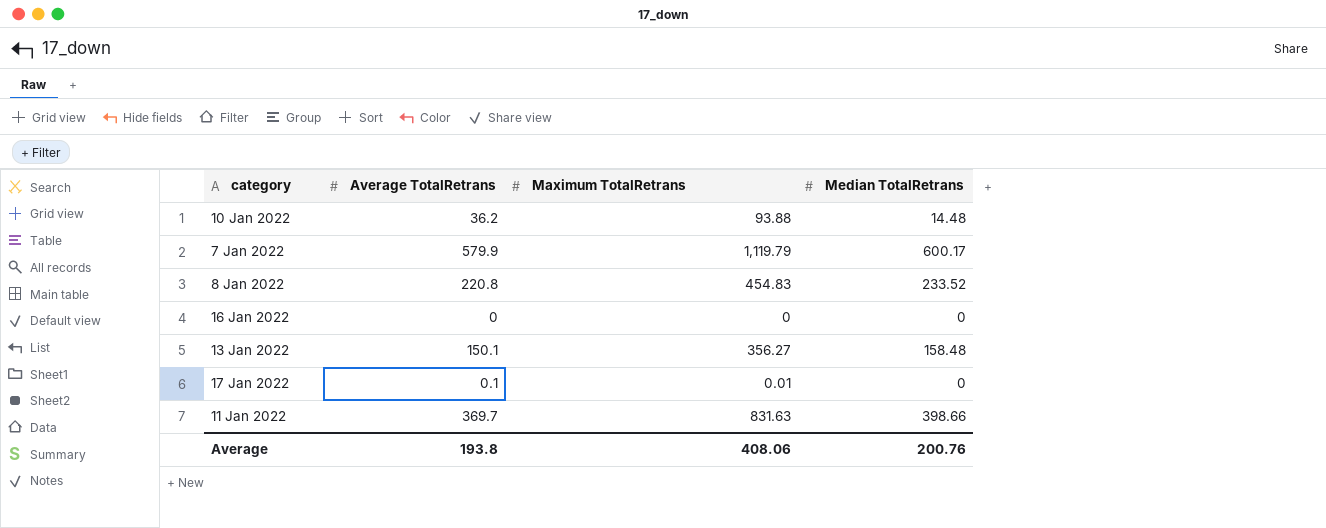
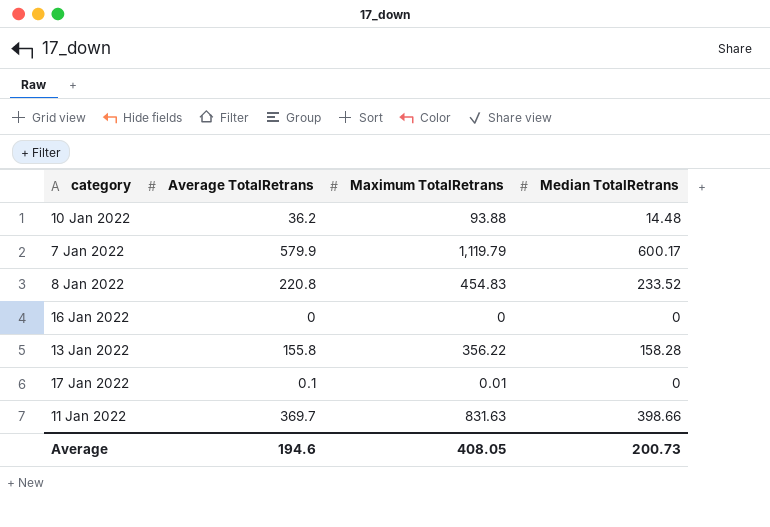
13 Jan 2022 | Average TotalRetrans: 150.1 -> 155.8
13 Jan 2022 | Maximum TotalRetrans: 356.27 -> 356.22
13 Jan 2022 | Median TotalRetrans: 158.48 -> 158.28
Average | Average TotalRetrans: 193.8 -> 194.6
Average | Maximum TotalRetrans: 408.06 -> 408.05
Average | Median TotalRetrans: 200.76 -> 200.73

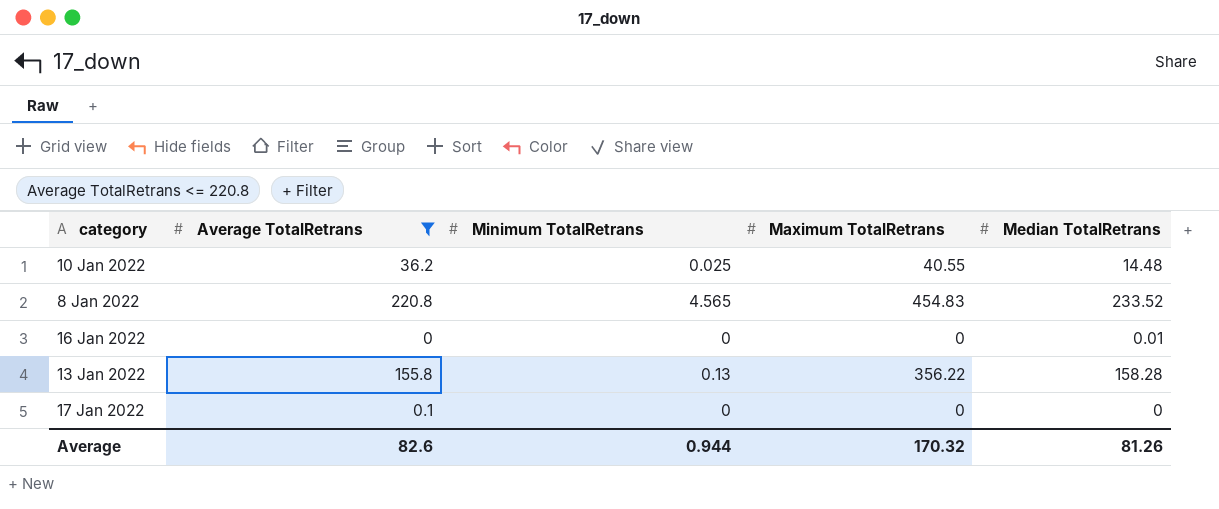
filter: none -> Average TotalRetrans <= 220.8
column Minimum TotalRetrans | position: none -> 3
10 Jan 2022 | Maximum TotalRetrans: 93.88 -> 40.55
16 Jan 2022 | Median TotalRetrans: 0 -> 0.01
17 Jan 2022 | Maximum TotalRetrans: 0.01 -> 0
Average | Average TotalRetrans: 194.6 -> 82.6
Average | Maximum TotalRetrans: 408.05 -> 170.32
Average | Median TotalRetrans: 200.73 -> 81.26

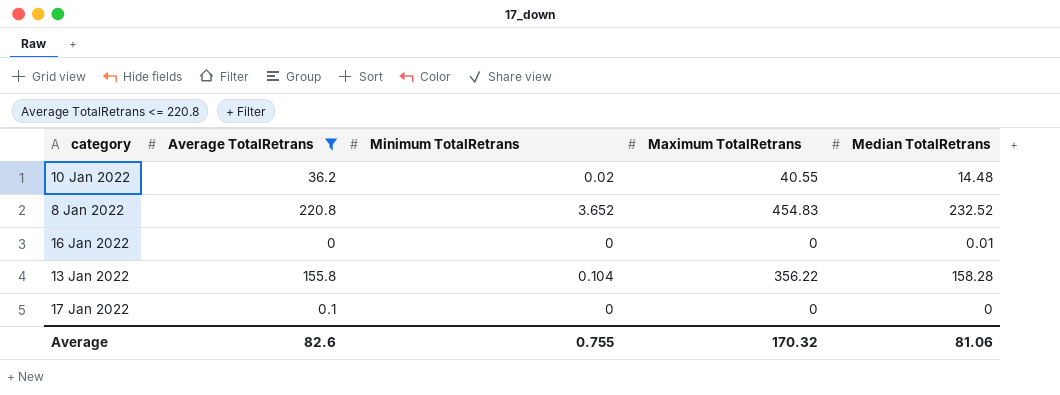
10 Jan 2022 | Minimum TotalRetrans: 0.025 -> 0.02
8 Jan 2022 | Minimum TotalRetrans: 4.565 -> 3.652
8 Jan 2022 | Median TotalRetrans: 233.52 -> 232.52
13 Jan 2022 | Minimum TotalRetrans: 0.13 -> 0.104
Average | Minimum TotalRetrans: 0.944 -> 0.755
Average | Median TotalRetrans: 81.26 -> 81.06

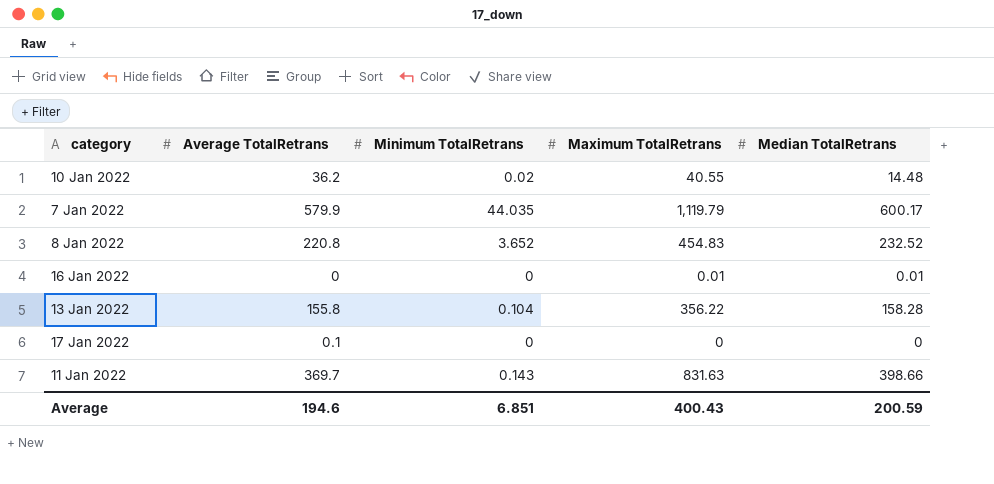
filter: Average TotalRetrans <= 220.8 -> none
16 Jan 2022 | Maximum TotalRetrans: 0 -> 0.01
Average | Average TotalRetrans: 82.6 -> 194.6
Average | Minimum TotalRetrans: 0.755 -> 6.851
Average | Maximum TotalRetrans: 170.32 -> 400.43
Average | Median TotalRetrans: 81.06 -> 200.59

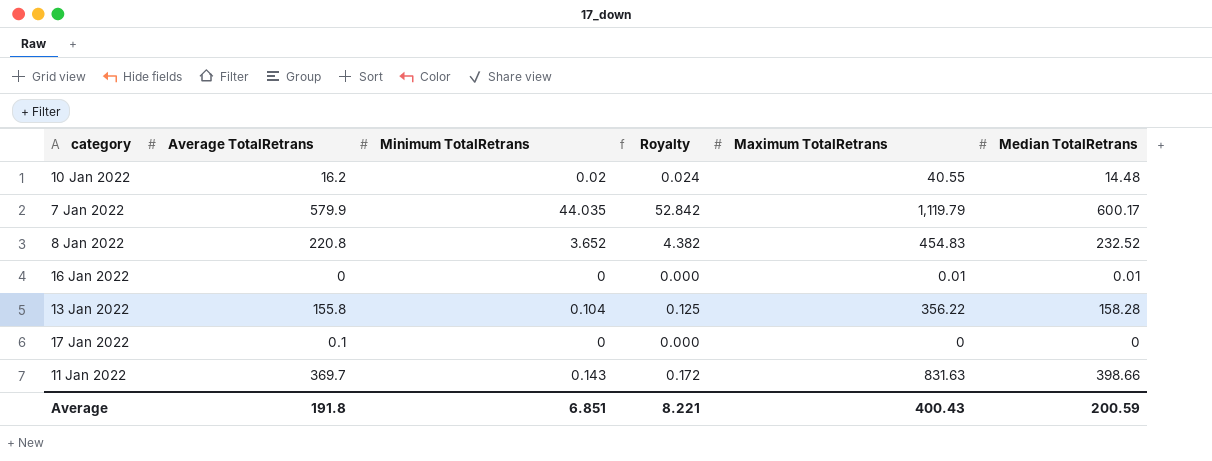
column Royalty | formula: none -> [Minimum TotalRetrans] * 1.2
10 Jan 2022 | Average TotalRetrans: 36.2 -> 16.2
Average | Average TotalRetrans: 194.6 -> 191.8

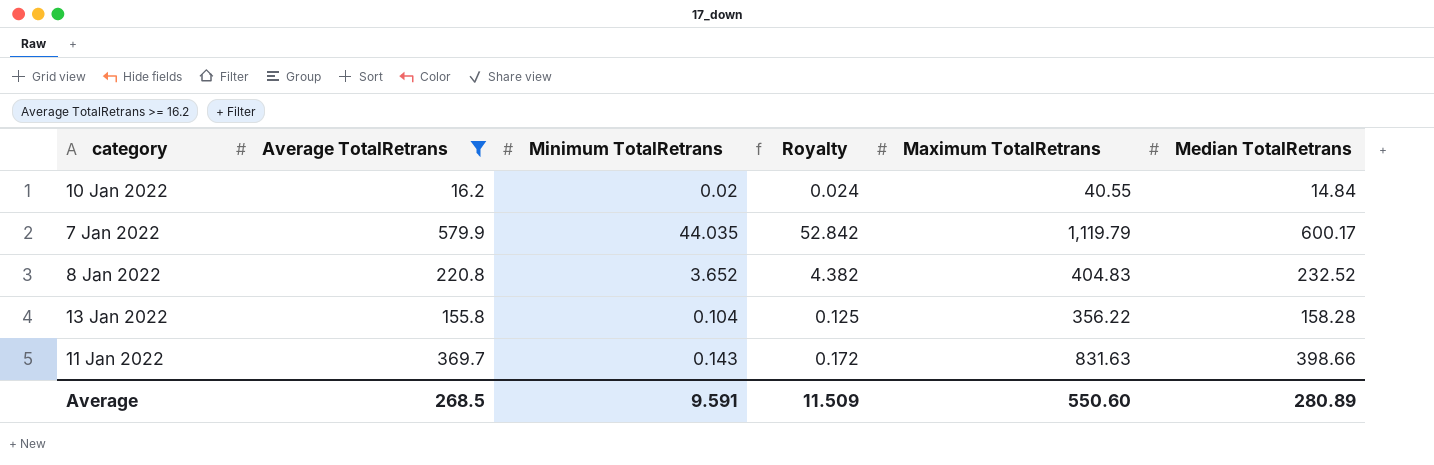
filter: none -> Average TotalRetrans >= 16.2
10 Jan 2022 | Median TotalRetrans: 14.48 -> 14.84
8 Jan 2022 | Maximum TotalRetrans: 454.83 -> 404.83
Average | Average TotalRetrans: 191.8 -> 268.5
Average | Minimum TotalRetrans: 6.851 -> 9.591
Average | Royalty: 8.221 -> 11.509
Average | Maximum TotalRetrans: 400.43 -> 550.60
Average | Median TotalRetrans: 200.59 -> 280.89

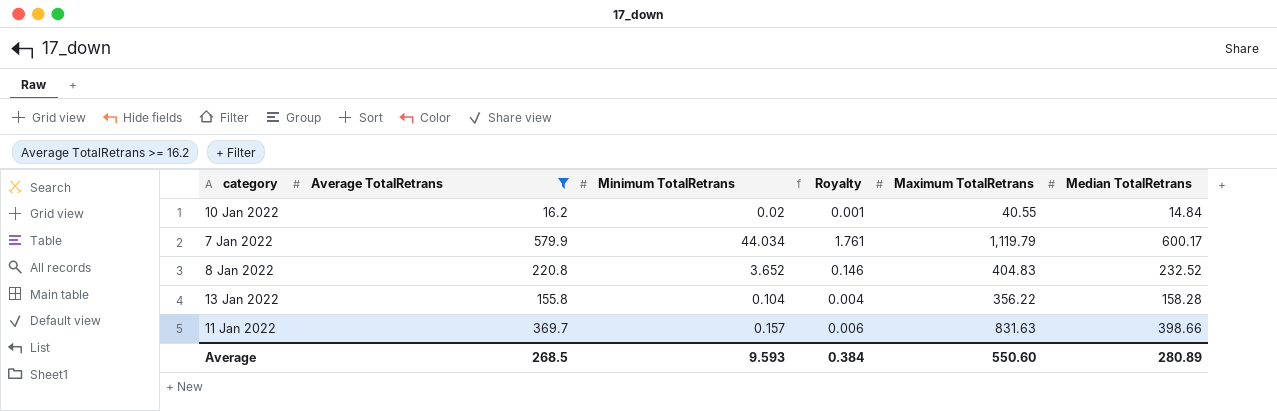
column Royalty | formula: [Minimum TotalRetrans] * 1.2 -> [Minimum TotalRetrans] * 0.04
7 Jan 2022 | Minimum TotalRetrans: 44.035 -> 44.034
11 Jan 2022 | Minimum TotalRetrans: 0.143 -> 0.157
Average | Minimum TotalRetrans: 9.591 -> 9.593
Average | Royalty: 11.509 -> 0.384

